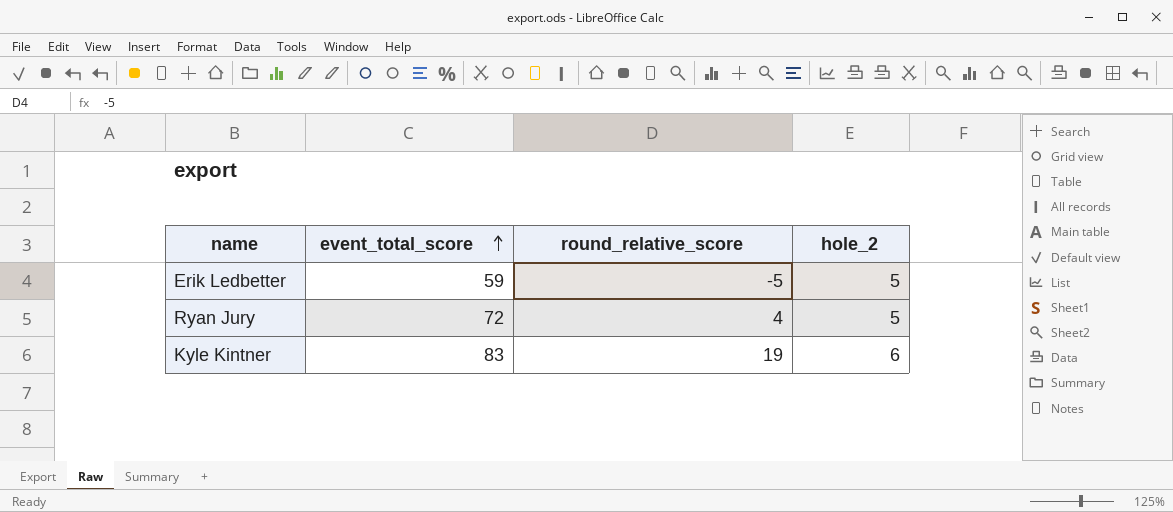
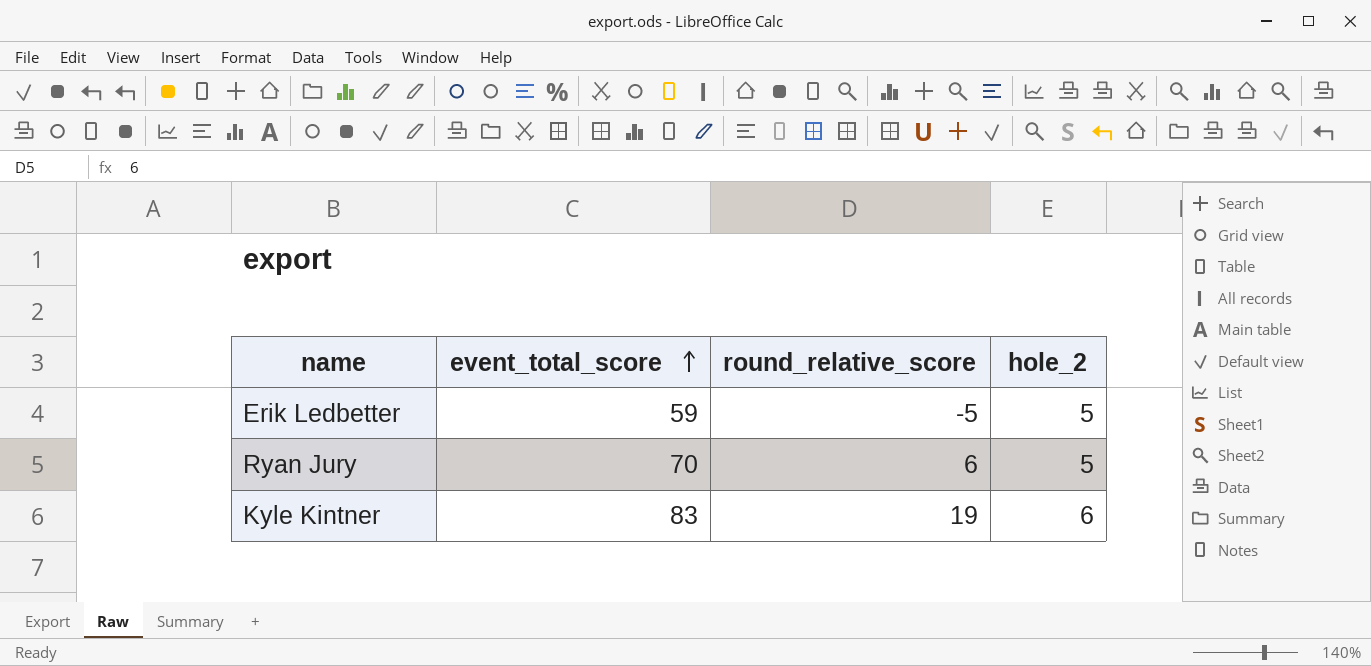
Ryan Jury | event_total_score: 72 -> 70
Ryan Jury | round_relative_score: 4 -> 6

